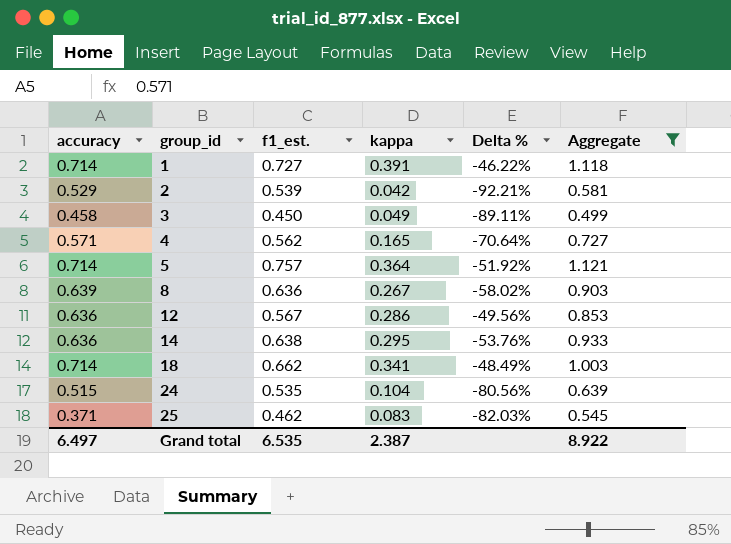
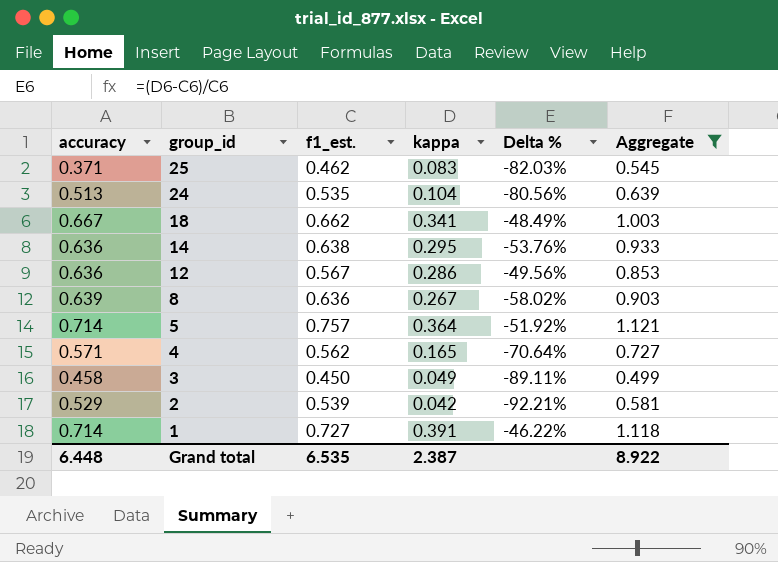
row order: group_id ascending -> group_id descending
24 | accuracy: 0.515 -> 0.513
18 | accuracy: 0.714 -> 0.667
Grand total | accuracy: 6.497 -> 6.448

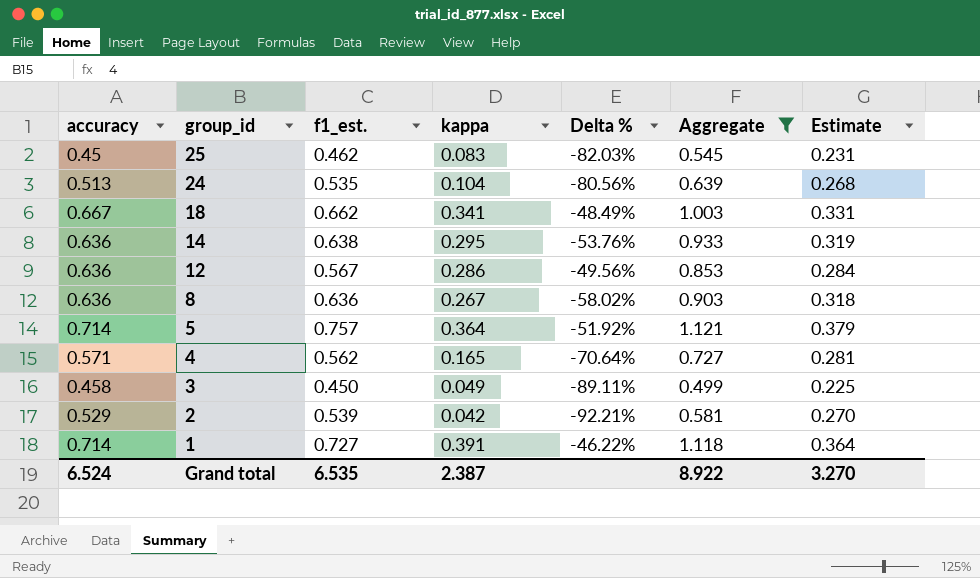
column Estimate | formula: none -> [f1_est.] * 0.5
25 | accuracy: 0.371 -> 0.45
8 | accuracy: 0.639 -> 0.636
Grand total | accuracy: 6.448 -> 6.524

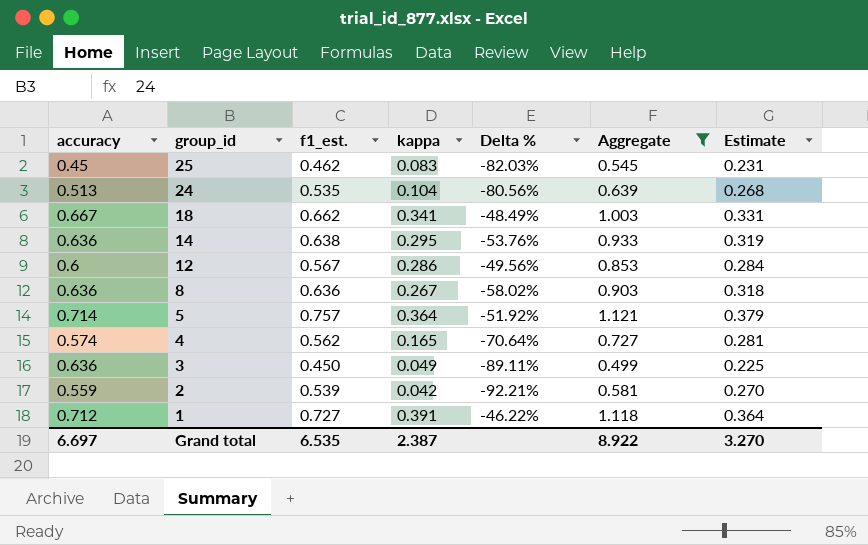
12 | accuracy: 0.636 -> 0.6
4 | accuracy: 0.571 -> 0.574
3 | accuracy: 0.458 -> 0.636
2 | accuracy: 0.529 -> 0.559
1 | accuracy: 0.714 -> 0.712
Grand total | accuracy: 6.524 -> 6.697

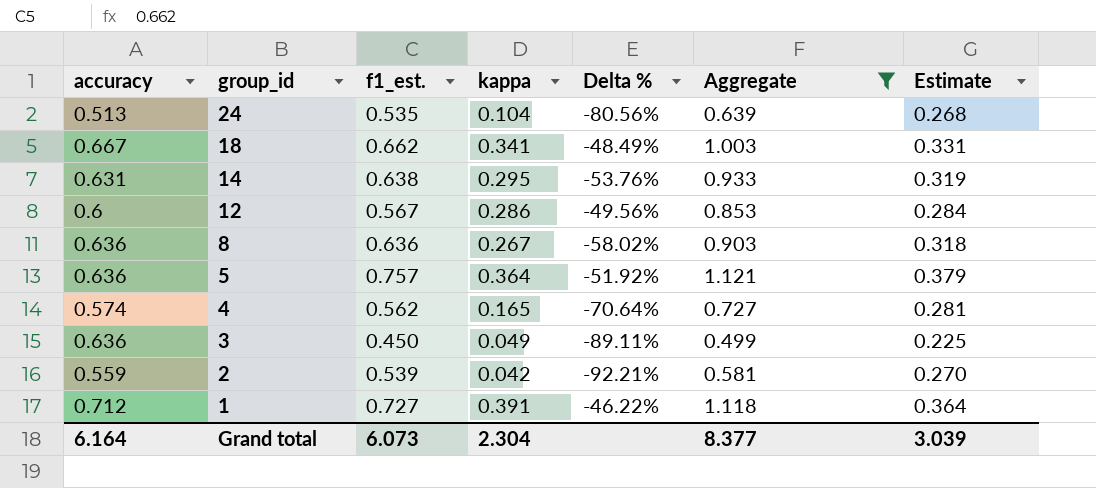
row 25: 0.45 | 0.462 | 0.083 | -82.03% | 0.545 | 0.231 -> none
14 | accuracy: 0.636 -> 0.631
5 | accuracy: 0.714 -> 0.636
Grand total | accuracy: 6.697 -> 6.164
Grand total | f1_est.: 6.535 -> 6.073
Grand total | kappa: 2.387 -> 2.304
Grand total | Aggregate: 8.922 -> 8.377
Grand total | Estimate: 3.270 -> 3.039

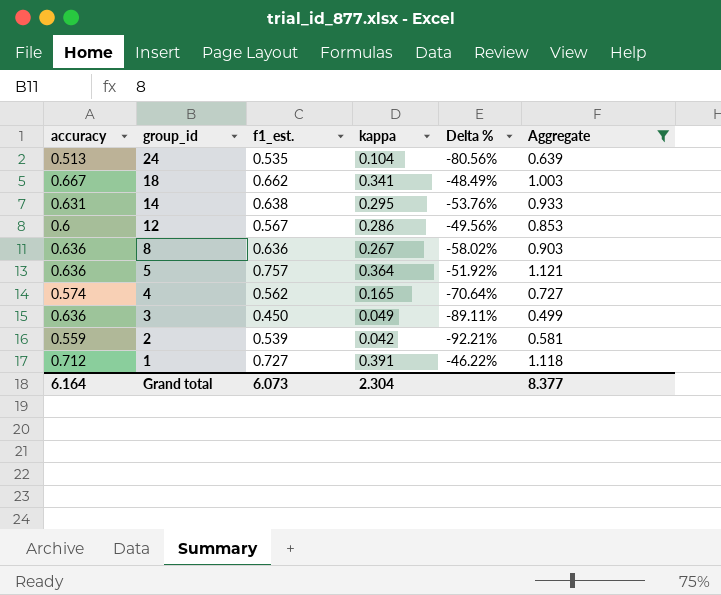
column Estimate | formula: [f1_est.] * 0.5 -> none

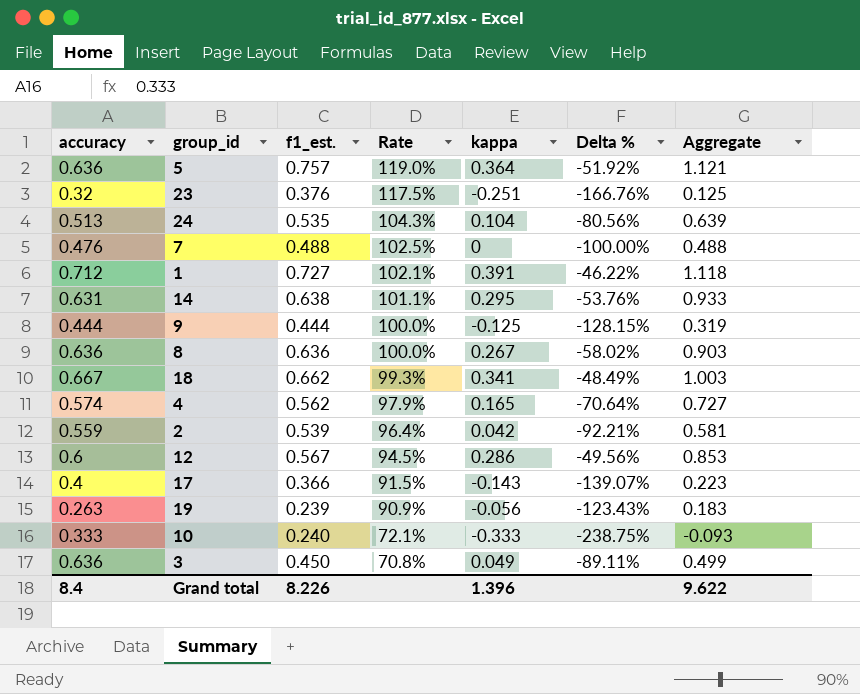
filter: Aggregate >= 0.499 -> none
row order: group_id descending -> Rate descending
column Rate | formula: none -> [f1_est.] / [accuracy]
Grand total | accuracy: 6.164 -> 8.4
Grand total | f1_est.: 6.073 -> 8.226
Grand total | kappa: 2.304 -> 1.396
Grand total | Aggregate: 8.377 -> 9.622

